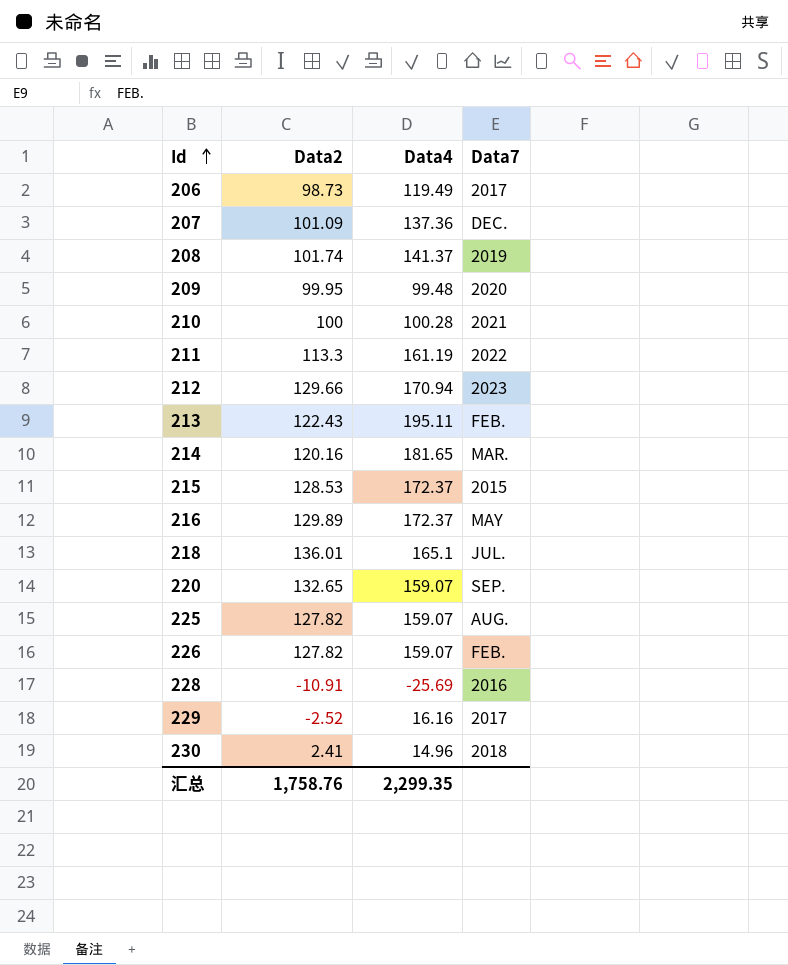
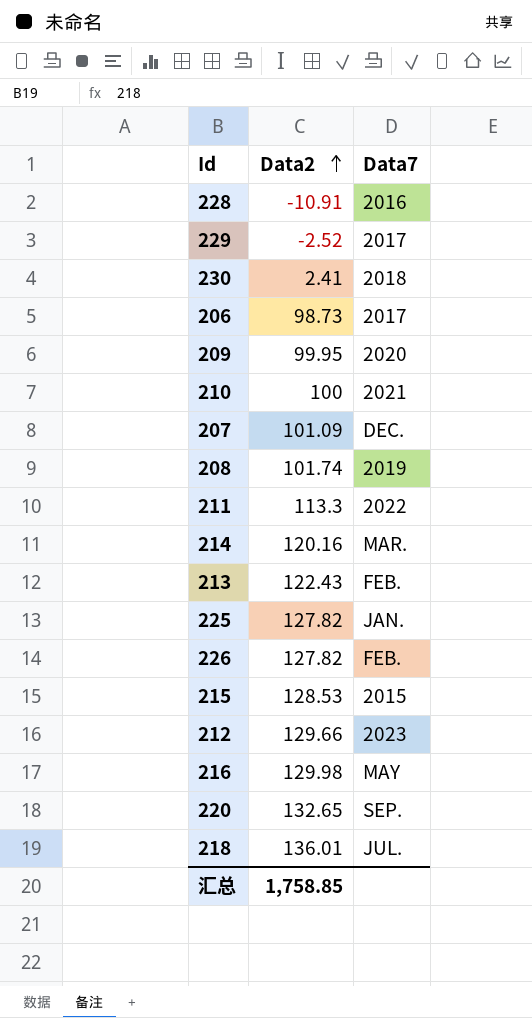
row order: Id ascending -> Data2 ascending
column Data4 | position: 3 -> none
225 | Data7: AUG. -> JAN.
216 | Data2: 129.89 -> 129.98
汇总 | Data2: 1,758.76 -> 1,758.85

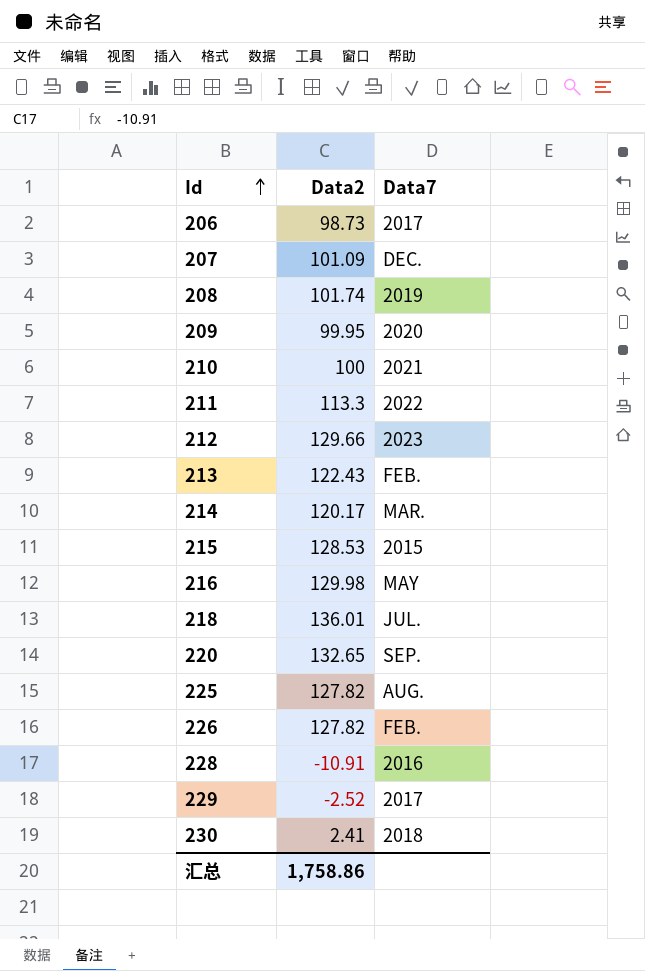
row order: Data2 ascending -> Id ascending
214 | Data2: 120.16 -> 120.17
225 | Data7: JAN. -> AUG.
汇总 | Data2: 1,758.85 -> 1,758.86

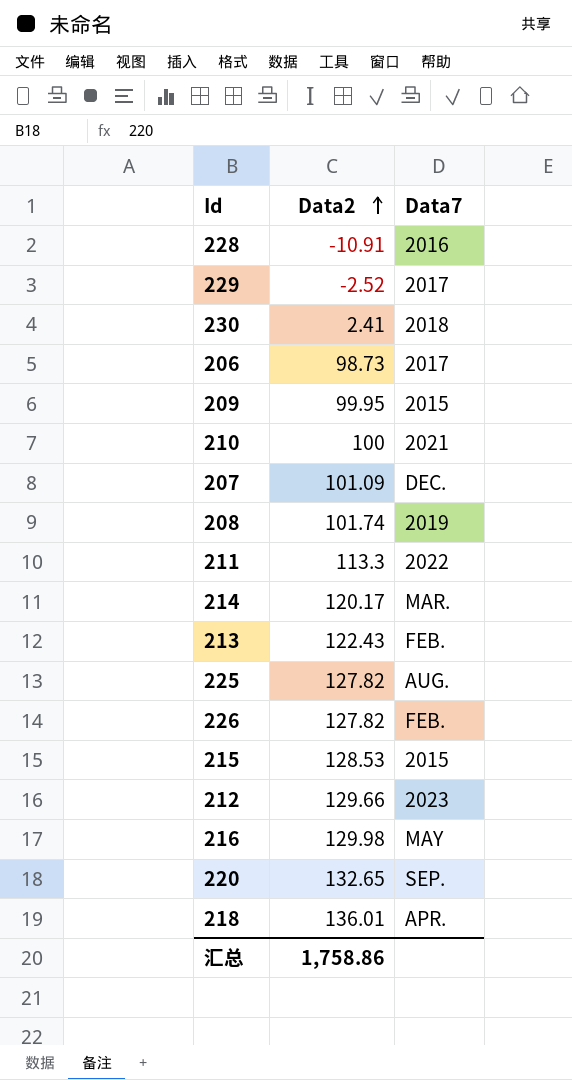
row order: Id ascending -> Data2 ascending
209 | Data7: 2020 -> 2015
218 | Data7: JUL. -> APR.

